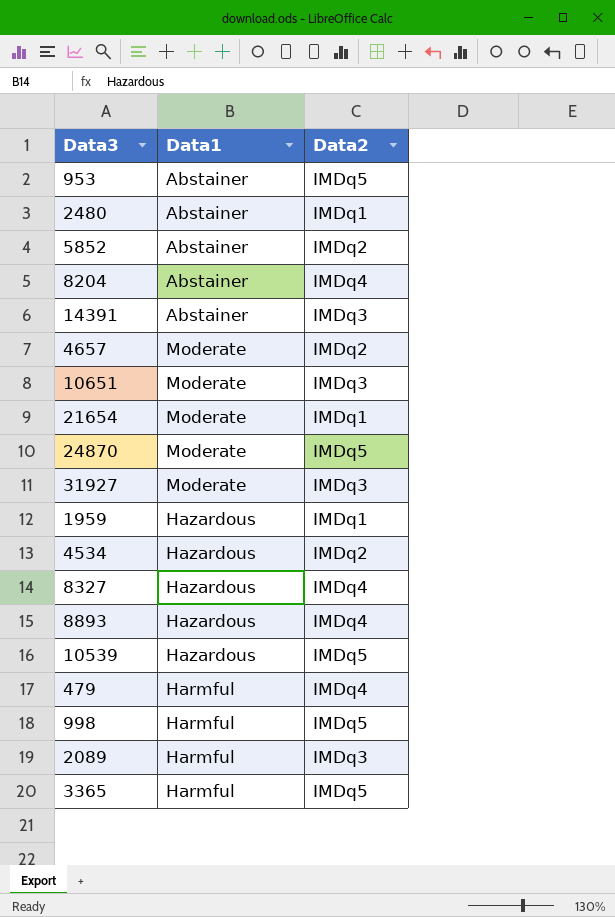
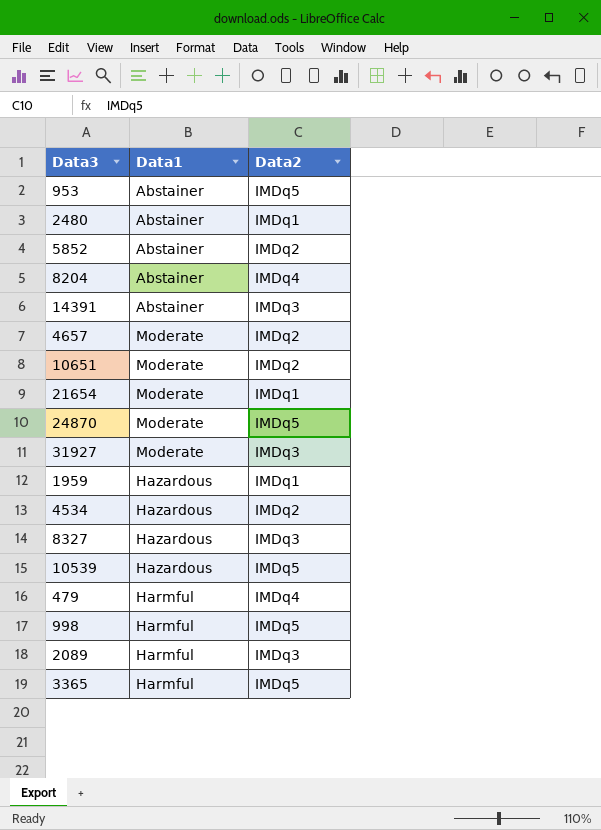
row 8893: Hazardous | IMDq4 -> none
10651 | Data2: IMDq3 -> IMDq2
8327 | Data2: IMDq4 -> IMDq3

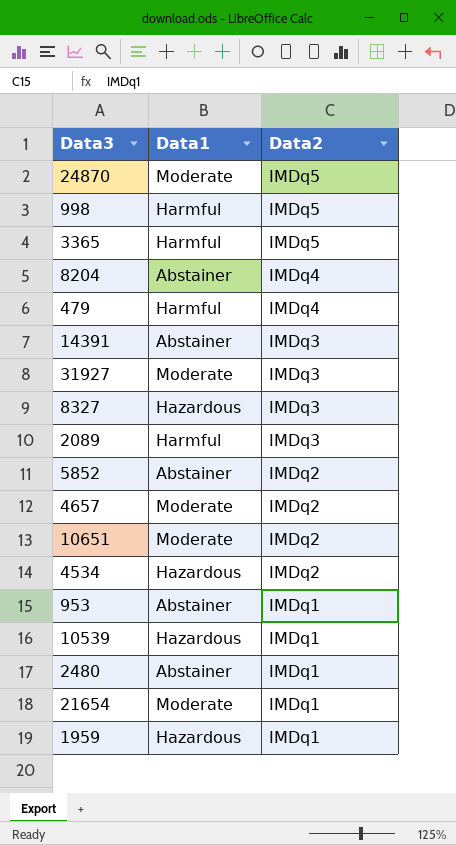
row order: none -> Data2 descending
953 | Data2: IMDq5 -> IMDq1
10539 | Data2: IMDq5 -> IMDq1

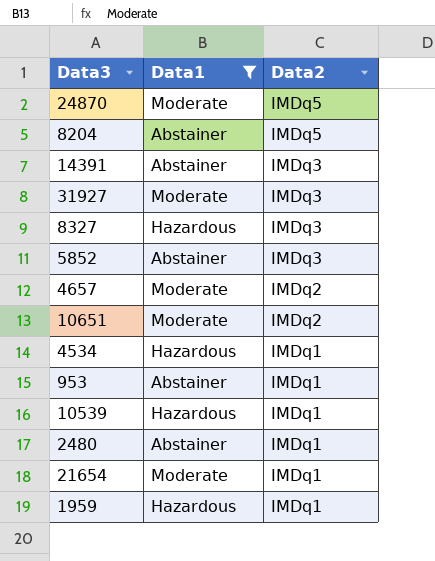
filter: none -> Data1 != Harmful
8204 | Data2: IMDq4 -> IMDq5
5852 | Data2: IMDq2 -> IMDq3
4534 | Data2: IMDq2 -> IMDq1

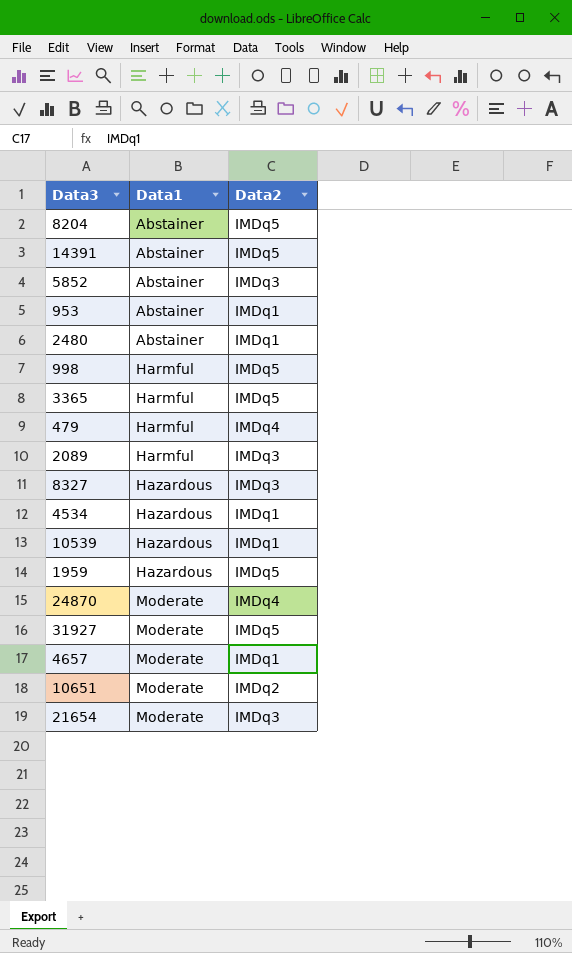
filter: Data1 != Harmful -> none
row order: Data2 descending -> Data1 ascending
14391 | Data2: IMDq3 -> IMDq5
1959 | Data2: IMDq1 -> IMDq5
24870 | Data2: IMDq5 -> IMDq4
31927 | Data2: IMDq3 -> IMDq5
4657 | Data2: IMDq2 -> IMDq1
21654 | Data2: IMDq1 -> IMDq3

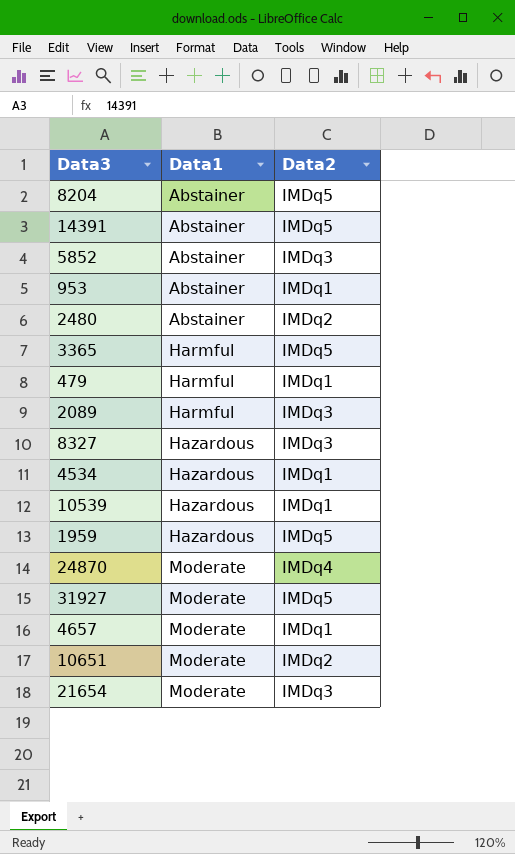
row 998: Harmful | IMDq5 -> none
2480 | Data2: IMDq1 -> IMDq2
479 | Data2: IMDq4 -> IMDq1

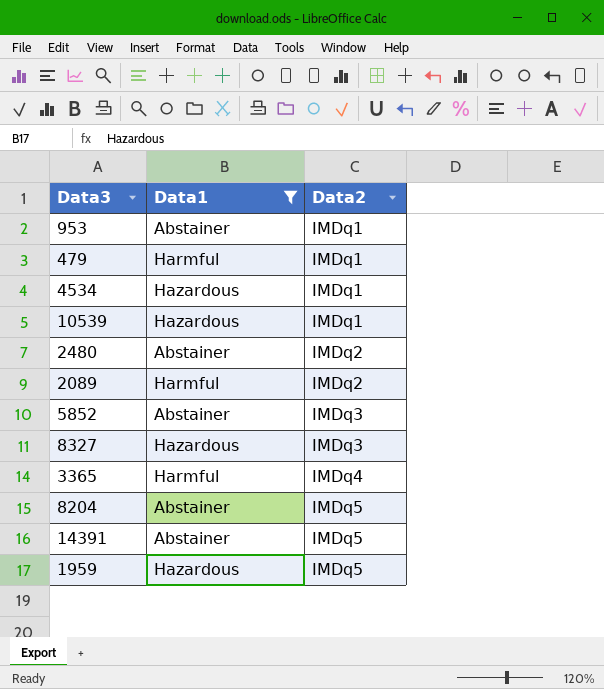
filter: none -> Data1 != Moderate
row order: Data1 ascending -> Data2 ascending
2089 | Data2: IMDq3 -> IMDq2
3365 | Data2: IMDq5 -> IMDq4

